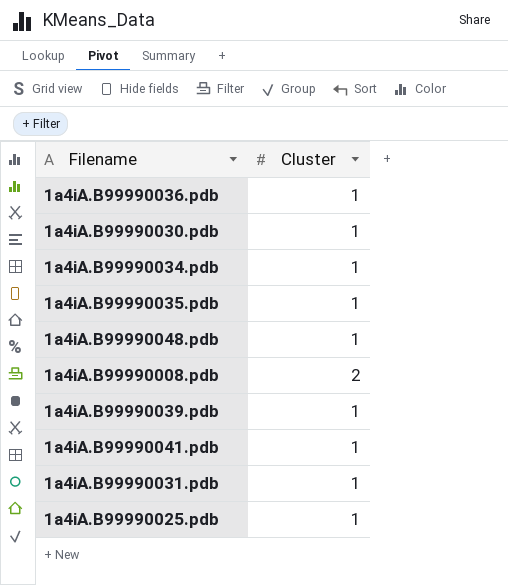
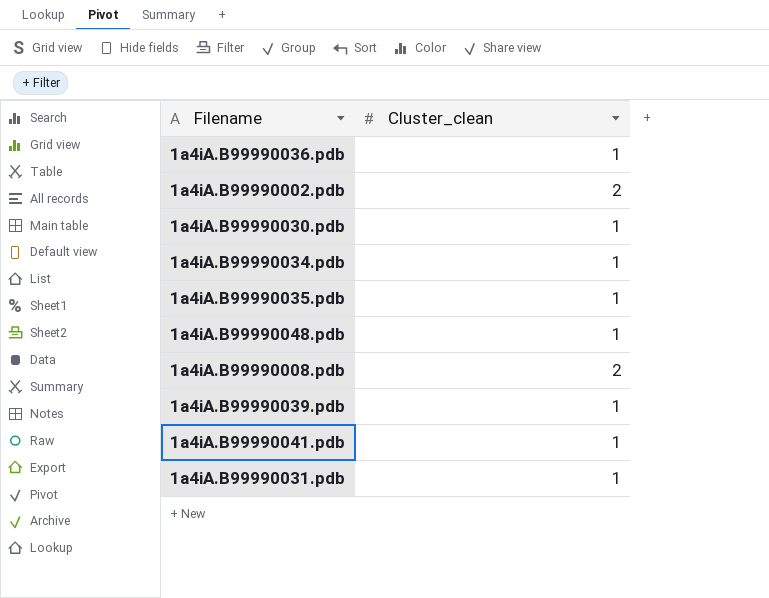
column name: Cluster -> Cluster_clean
row 1a4iA.B99990025.pdb: 1 -> none
row 1a4iA.B99990002.pdb: none -> 2

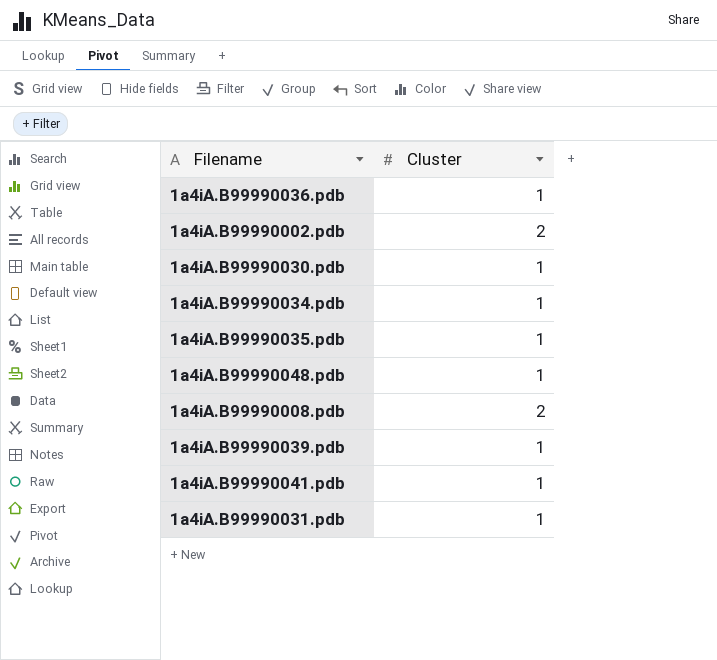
column name: Cluster_clean -> Cluster

